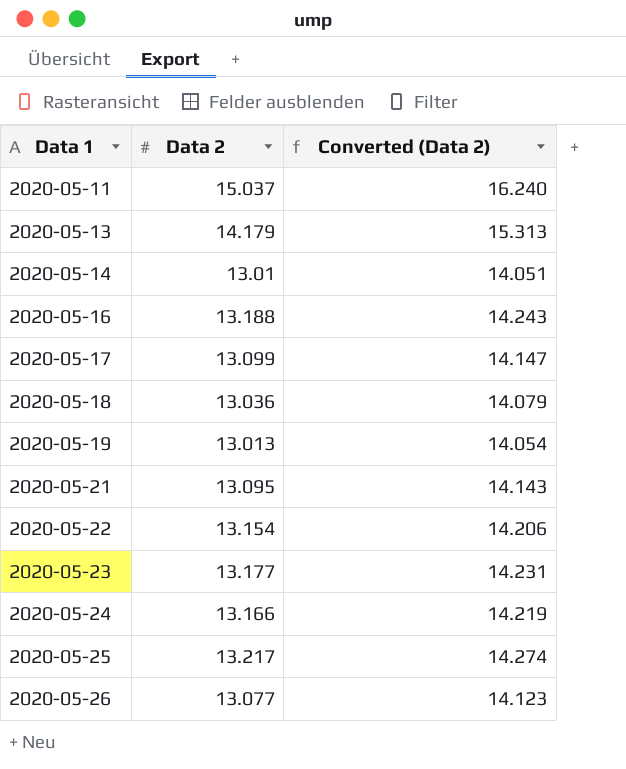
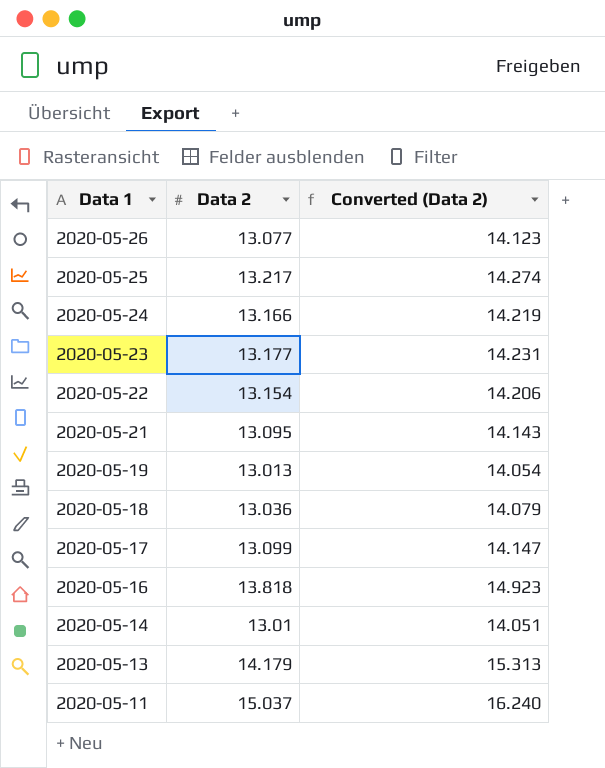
row order: Data 1 ascending -> Data 1 descending
2020-05-16 | Data 2: 13.188 -> 13.818
2020-05-16 | Converted (Data 2): 14.243 -> 14.923

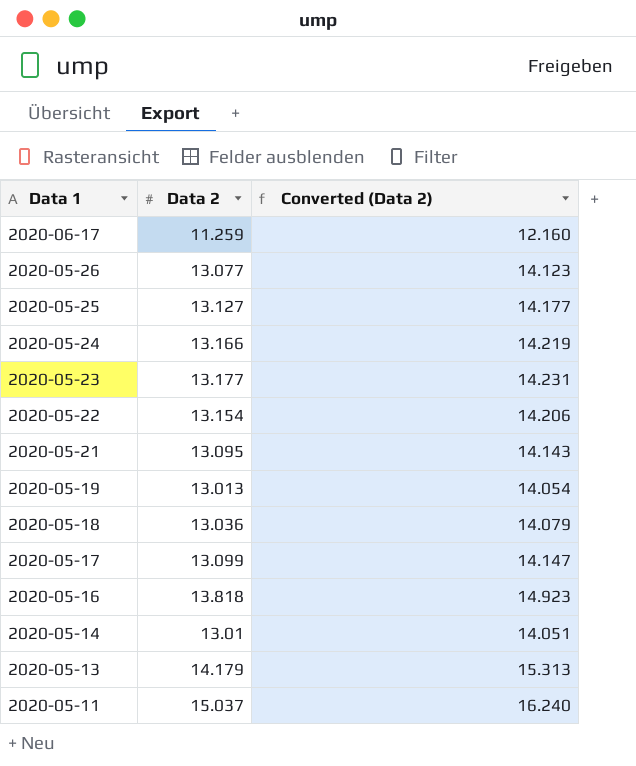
row 2020-06-17: none -> 11.259 | 12.160
2020-05-25 | Data 2: 13.217 -> 13.127
2020-05-25 | Converted (Data 2): 14.274 -> 14.177

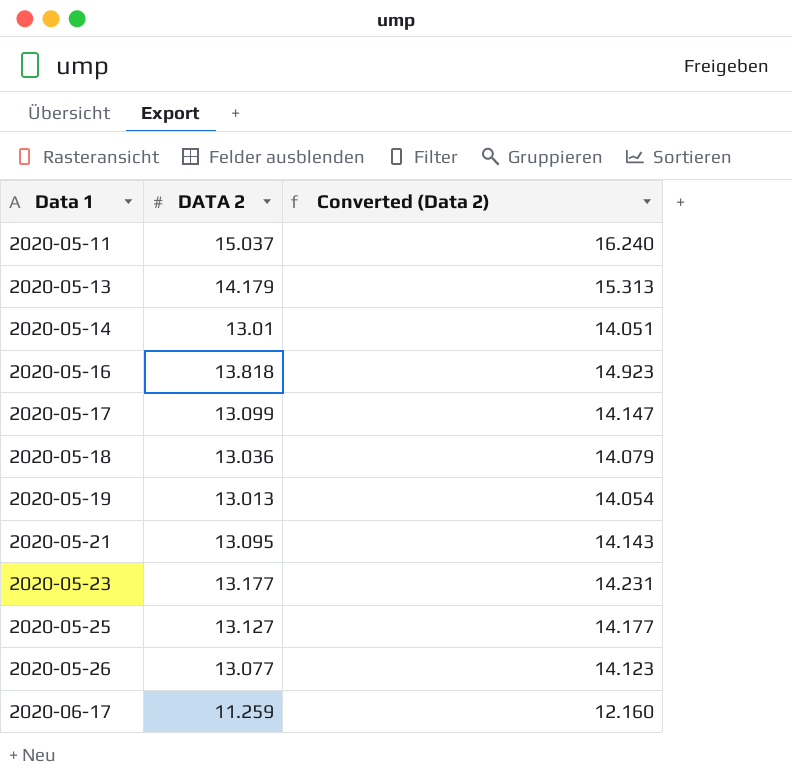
row order: Data 1 descending -> Data 1 ascending
column name: Data 2 -> DATA 2
row 2020-05-24: 13.166 | 14.219 -> none
row 2020-05-22: 13.154 | 14.206 -> none

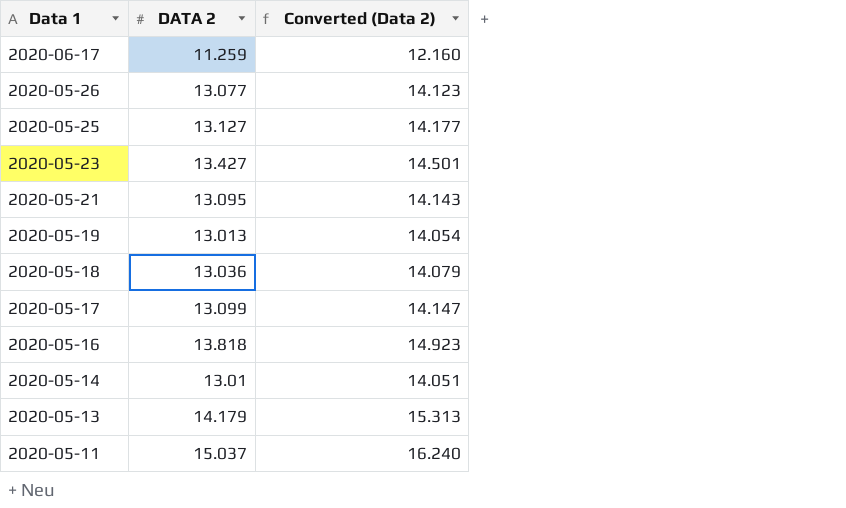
row order: Data 1 ascending -> Data 1 descending
2020-05-23 | DATA 2: 13.177 -> 13.427
2020-05-23 | Converted (Data 2): 14.231 -> 14.501

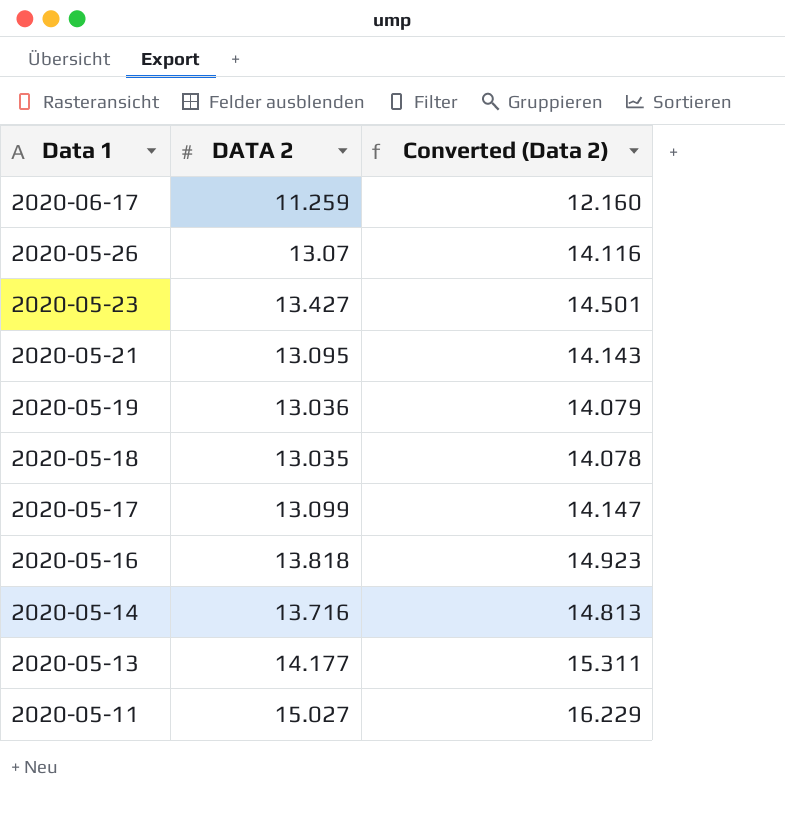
row 2020-05-25: 13.127 | 14.177 -> none
2020-05-26 | DATA 2: 13.077 -> 13.07
2020-05-26 | Converted (Data 2): 14.123 -> 14.116
2020-05-19 | DATA 2: 13.013 -> 13.036
2020-05-19 | Converted (Data 2): 14.054 -> 14.079
2020-05-18 | DATA 2: 13.036 -> 13.035
2020-05-18 | Converted (Data 2): 14.079 -> 14.078
2020-05-14 | DATA 2: 13.01 -> 13.716
2020-05-14 | Converted (Data 2): 14.051 -> 14.813
2020-05-13 | DATA 2: 14.179 -> 14.177
2020-05-13 | Converted (Data 2): 15.313 -> 15.311
2020-05-11 | DATA 2: 15.037 -> 15.027
2020-05-11 | Converted (Data 2): 16.240 -> 16.229

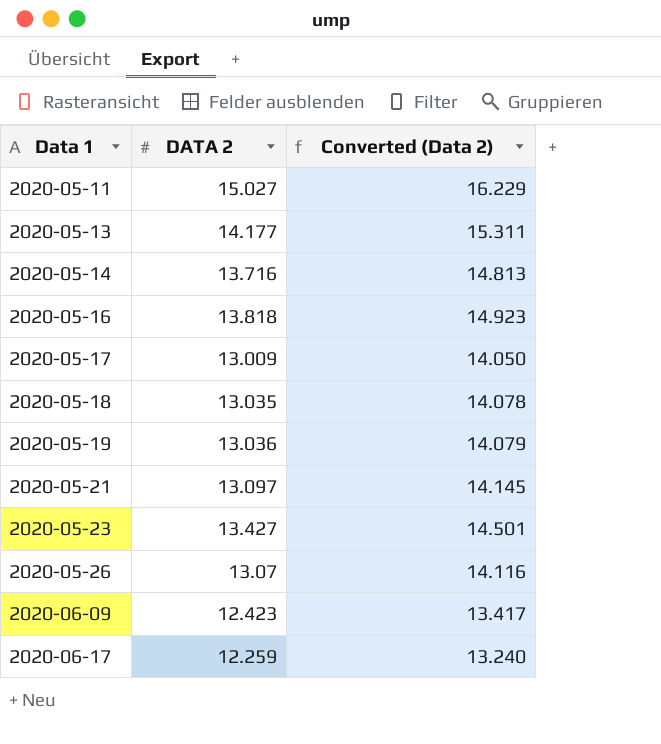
row order: Data 1 descending -> Data 1 ascending
2020-05-17 | DATA 2: 13.099 -> 13.009
2020-05-17 | Converted (Data 2): 14.147 -> 14.050
2020-05-21 | DATA 2: 13.095 -> 13.097
2020-05-21 | Converted (Data 2): 14.143 -> 14.145
row 2020-06-09: none -> 12.423 | 13.417
2020-06-17 | DATA 2: 11.259 -> 12.259
2020-06-17 | Converted (Data 2): 12.160 -> 13.240

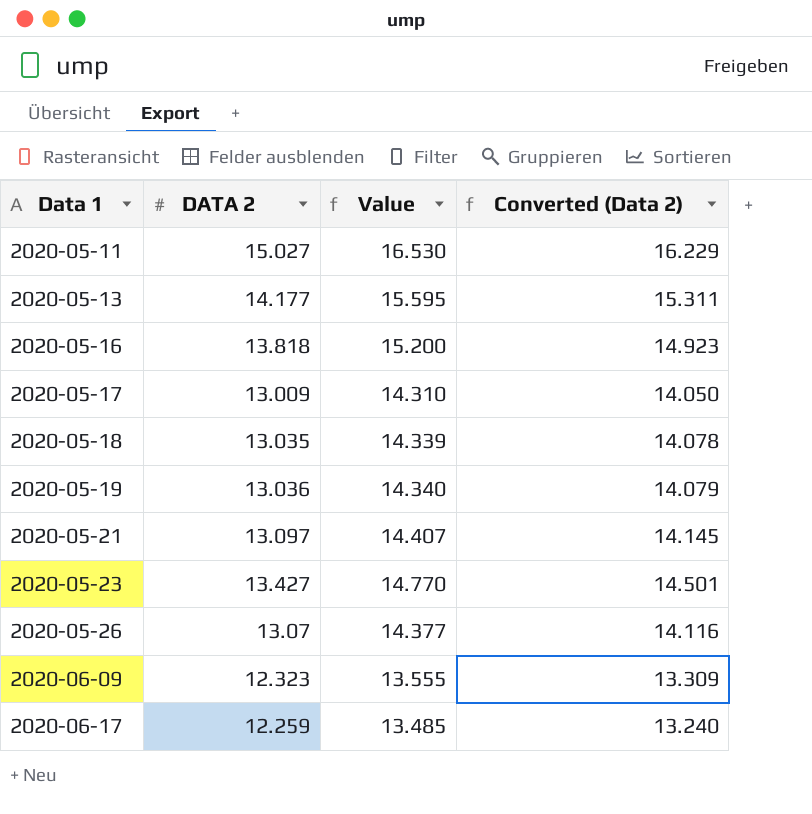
column Value | formula: none -> [DATA 2] * 1.1
row 2020-05-14: 13.716 | 14.813 -> none
2020-06-09 | DATA 2: 12.423 -> 12.323
2020-06-09 | Converted (Data 2): 13.417 -> 13.309

